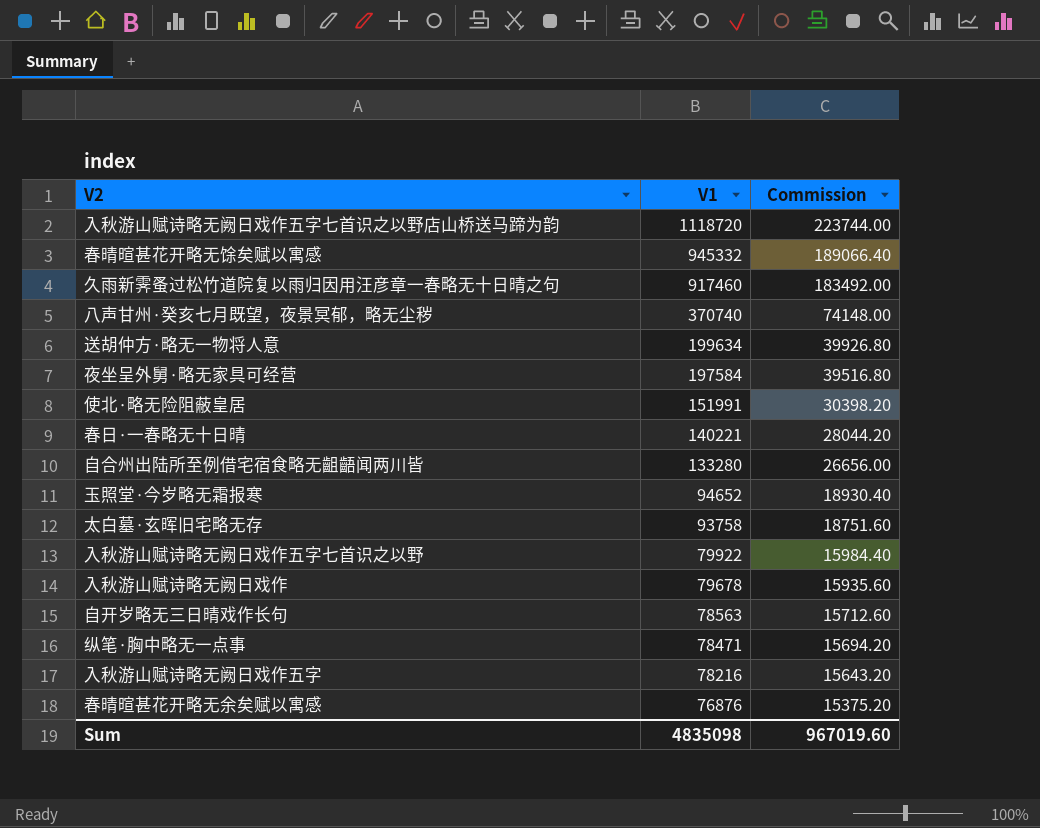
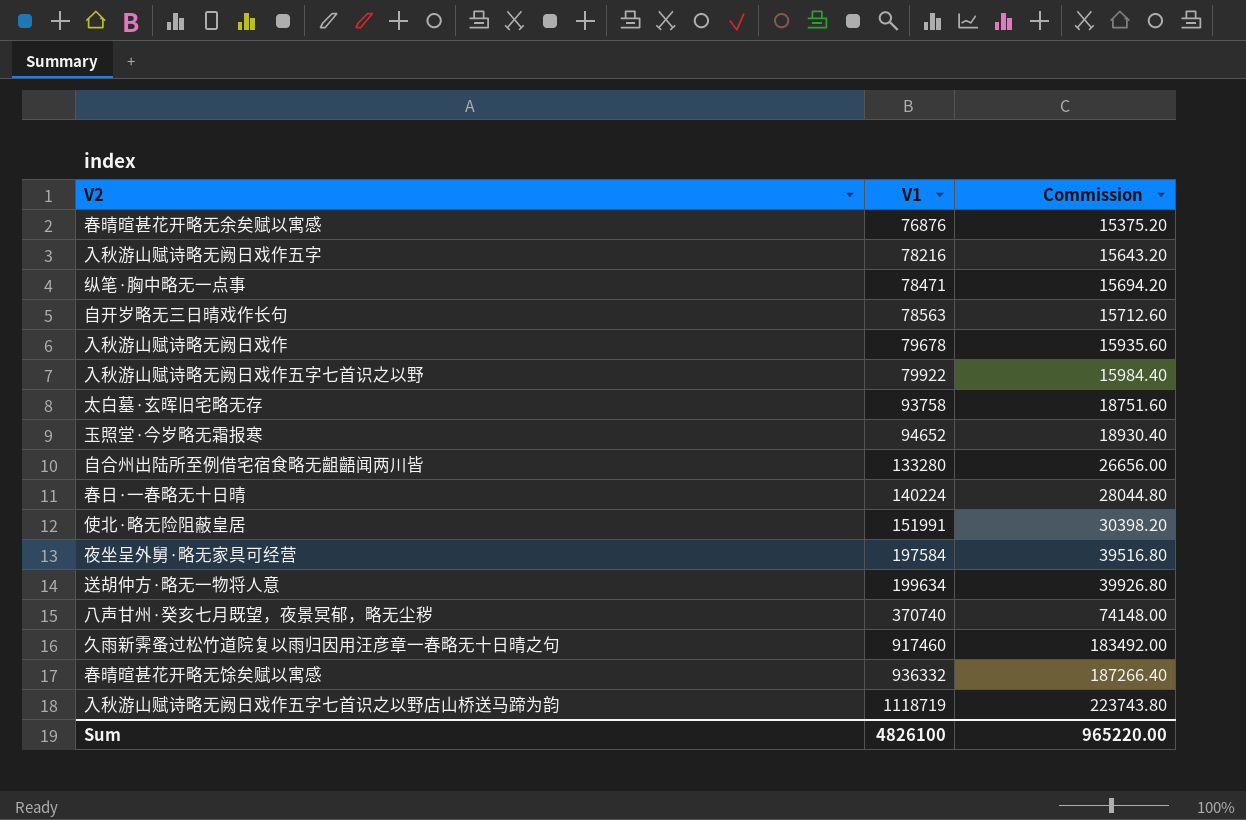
row order: V1 descending -> V1 ascending
春日·一春略无十日晴 | V1: 140221 -> 140224
春日·一春略无十日晴 | Commission: 28044.20 -> 28044.80
春晴暄甚花开略无馀矣赋以寓感 | V1: 945332 -> 936332
春晴暄甚花开略无馀矣赋以寓感 | Commission: 189066.40 -> 187266.40
入秋游山赋诗略无阙日戏作五字七首识之以野店山桥送马蹄为韵 | V1: 1118720 -> 1118719
入秋游山赋诗略无阙日戏作五字七首识之以野店山桥送马蹄为韵 | Commission: 223744.00 -> 223743.80
Sum | V1: 4835098 -> 4826100
Sum | Commission: 967019.60 -> 965220.00

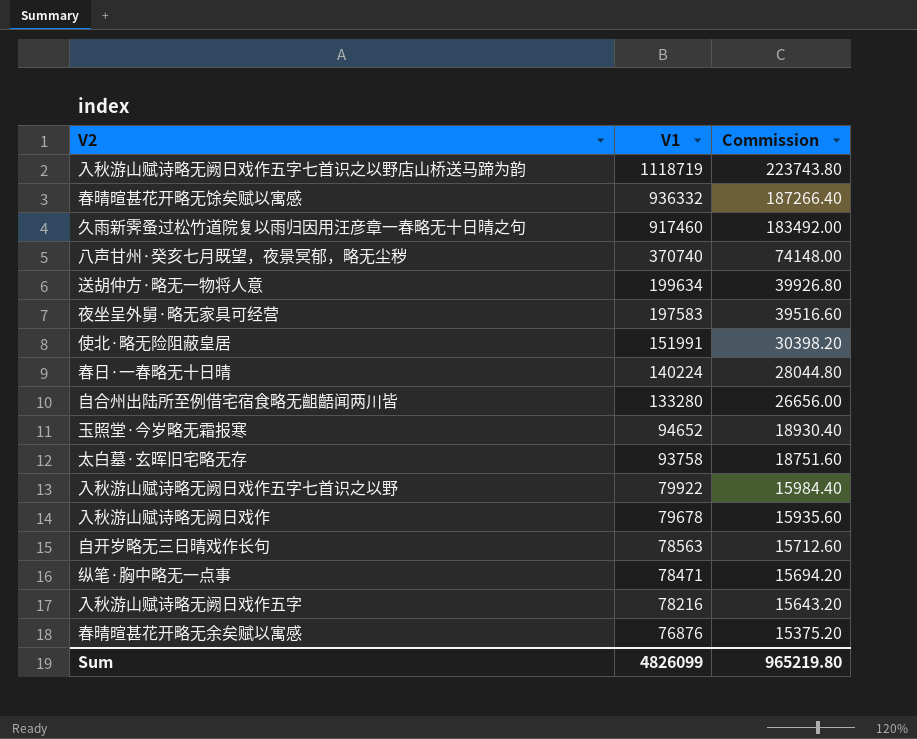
row order: V1 ascending -> V1 descending
夜坐呈外舅·略无家具可经营 | V1: 197584 -> 197583
夜坐呈外舅·略无家具可经营 | Commission: 39516.80 -> 39516.60
Sum | V1: 4826100 -> 4826099
Sum | Commission: 965220.00 -> 965219.80

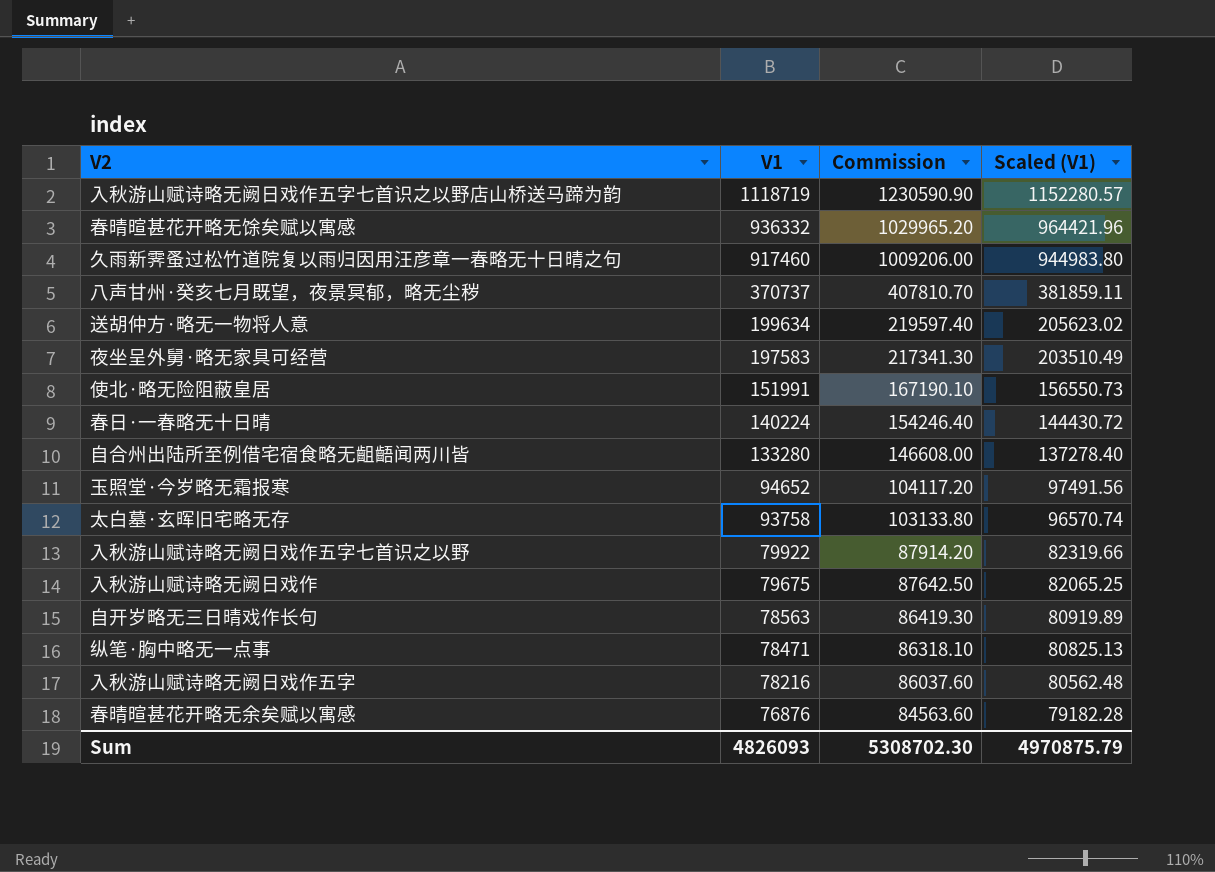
column Commission | formula: [V1] * 0.2 -> [V1] * 1.1
column Scaled (V1) | formula: none -> [V1] * 1.03
八声甘州·癸亥七月既望，夜景冥郁，略无尘秽 | V1: 370740 -> 370737
入秋游山赋诗略无阙日戏作 | V1: 79678 -> 79675
Sum | V1: 4826099 -> 4826093
Sum | Commission: 965219.80 -> 5308702.30

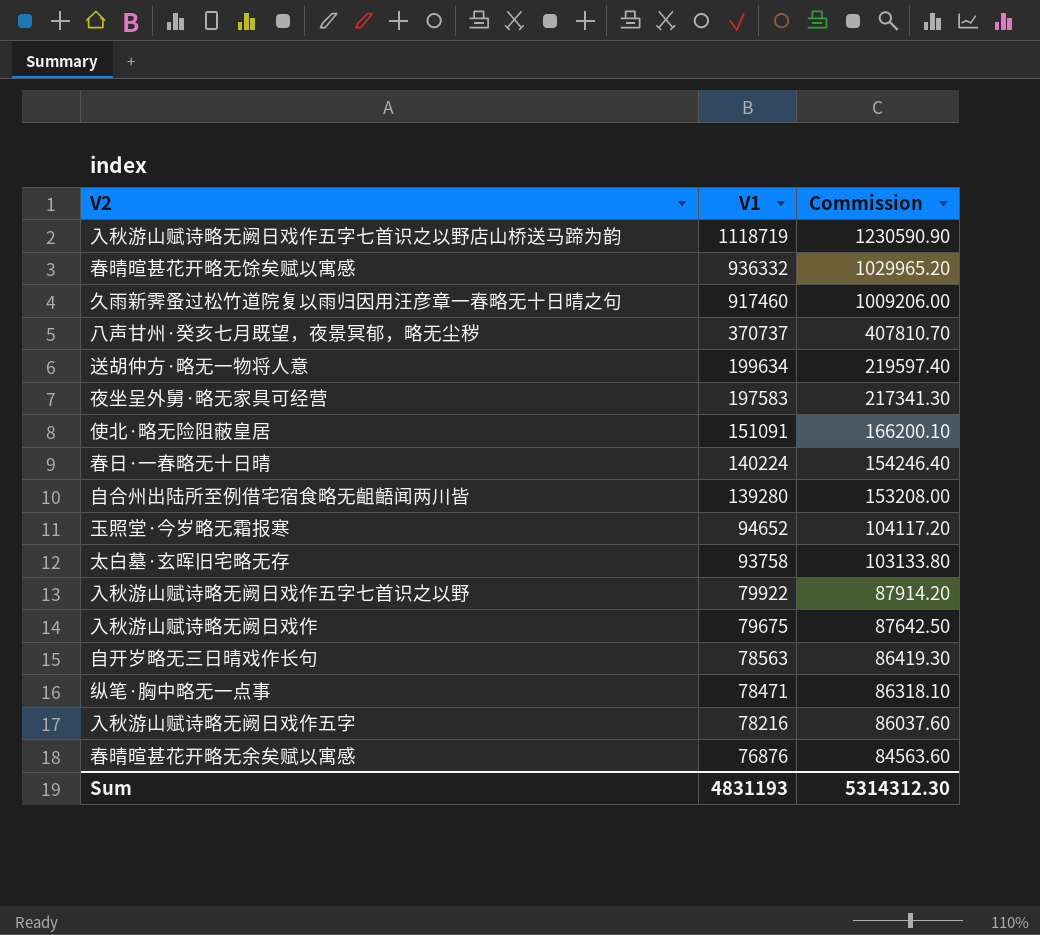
column Scaled (V1) | formula: [V1] * 1.03 -> none
使北·略无险阻蔽皇居 | V1: 151991 -> 151091
使北·略无险阻蔽皇居 | Commission: 167190.10 -> 166200.10
自合州出陆所至例借宅宿食略无齟齬闻两川皆 | V1: 133280 -> 139280
自合州出陆所至例借宅宿食略无齟齬闻两川皆 | Commission: 146608.00 -> 153208.00
Sum | V1: 4826093 -> 4831193
Sum | Commission: 5308702.30 -> 5314312.30

